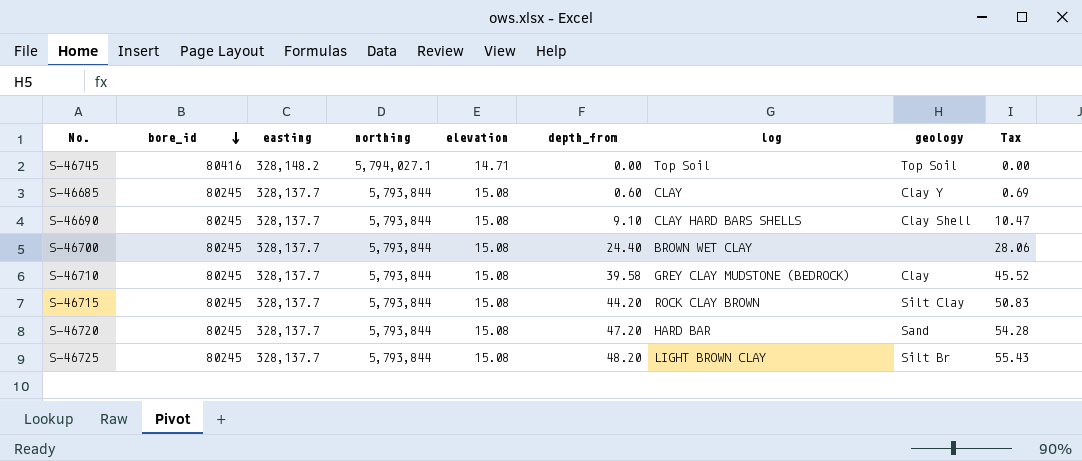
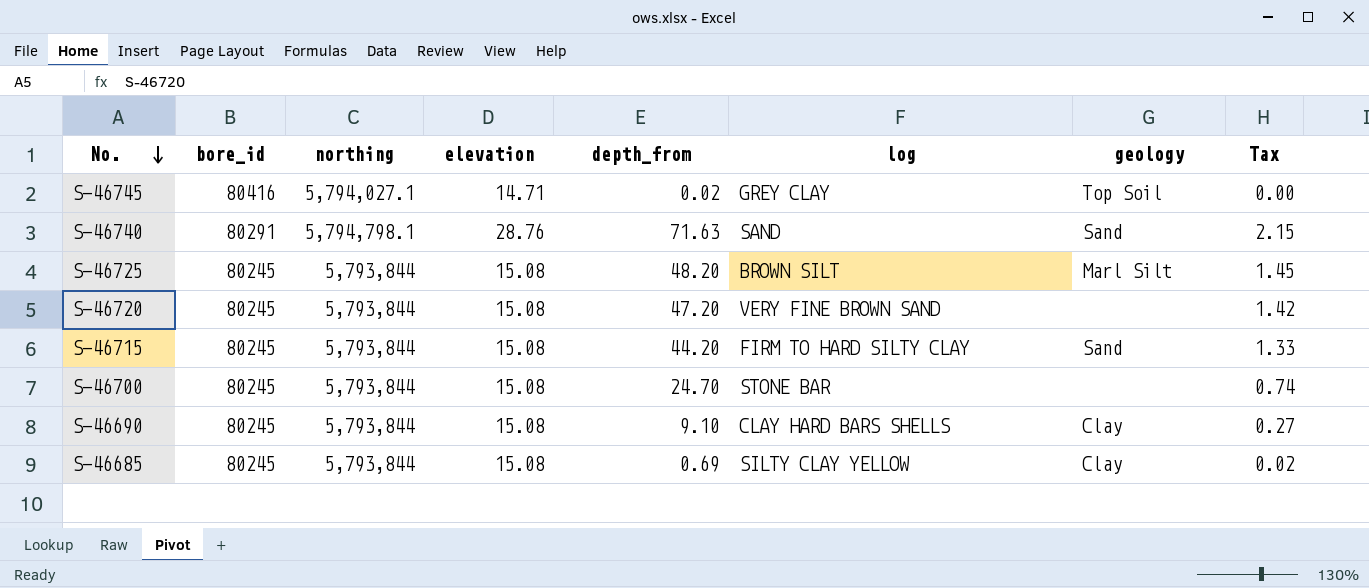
row order: bore_id descending -> No. descending
column easting | position: 3 -> none
column Tax | formula: [depth_from] * 1.15 -> [depth_from] * 0.03
row S-46710: 80245 | 328,137.7 | 5,793,844 | 15.08 | 39.58 | GREY CLAY MUDSTONE (BEDROCK) | Clay | 45.52 -> none
S-46745 | depth_from: 0.00 -> 0.02
S-46745 | log: Top Soil -> GREY CLAY
row S-46740: none -> 80291 | 5,794,798.1 | 28.76 | 71.63 | SAND | Sand | 2.15
S-46725 | log: LIGHT BROWN CLAY -> BROWN SILT
S-46725 | geology: Silt Br -> Marl Silt
S-46720 | log: HARD BAR -> VERY FINE BROWN SAND
S-46720 | geology: Sand -> none
S-46715 | log: ROCK CLAY BROWN -> FIRM TO HARD SILTY CLAY
S-46715 | geology: Silt Clay -> Sand
S-46700 | depth_from: 24.40 -> 24.70
S-46700 | log: BROWN WET CLAY -> STONE BAR
S-46690 | geology: Clay Shell -> Clay
S-46685 | depth_from: 0.60 -> 0.69
S-46685 | log: CLAY -> SILTY CLAY YELLOW
S-46685 | geology: Clay Y -> Clay

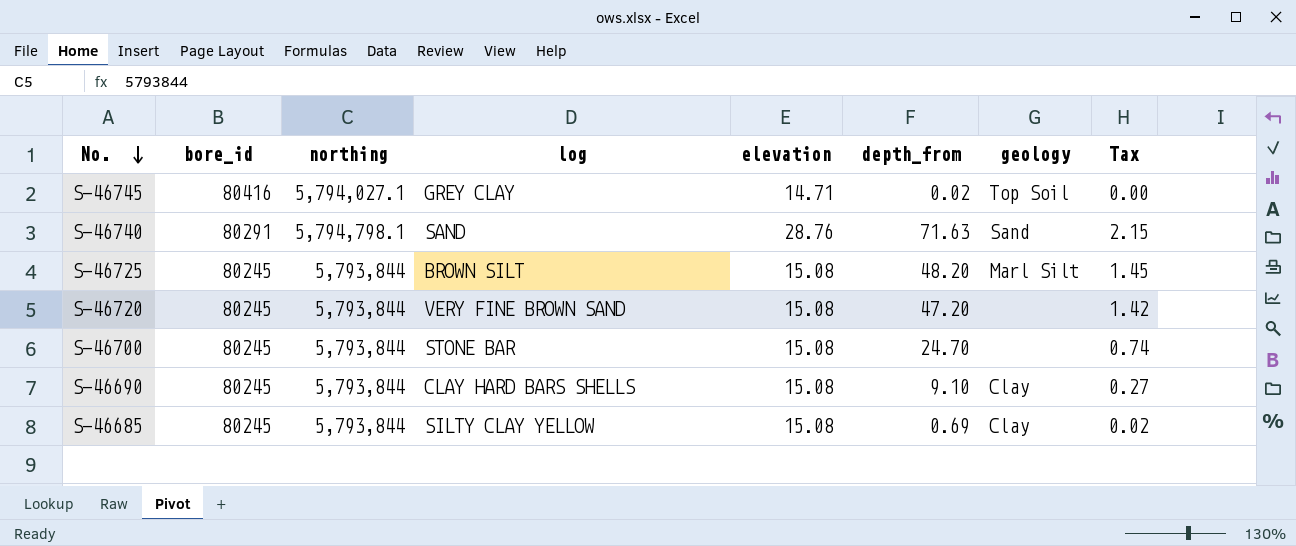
column log | position: 6 -> 4
row S-46715: 80245 | 5,793,844 | 15.08 | 44.20 | FIRM TO HARD SILTY CLAY | Sand | 1.33 -> none

